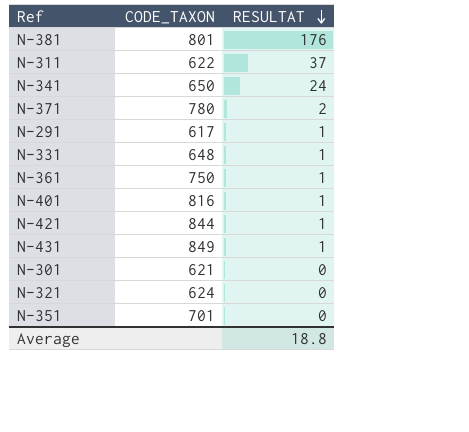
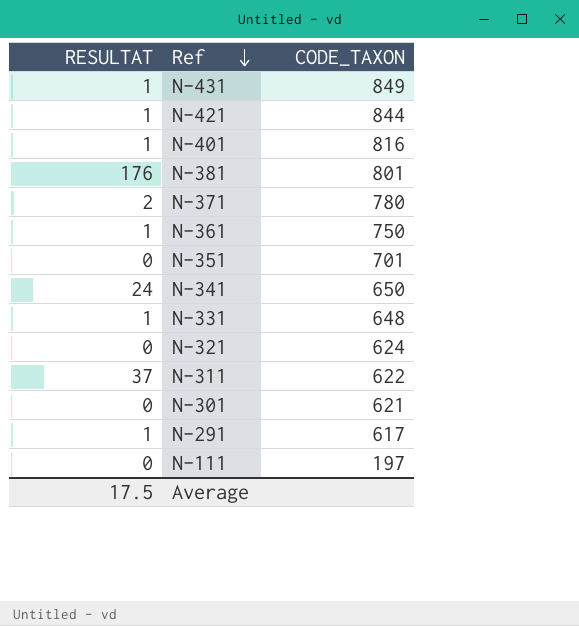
row order: RESULTAT descending -> Ref descending
column RESULTAT | position: 3 -> 1
row N-111: none -> 0 | 197
Average | RESULTAT: 18.8 -> 17.5

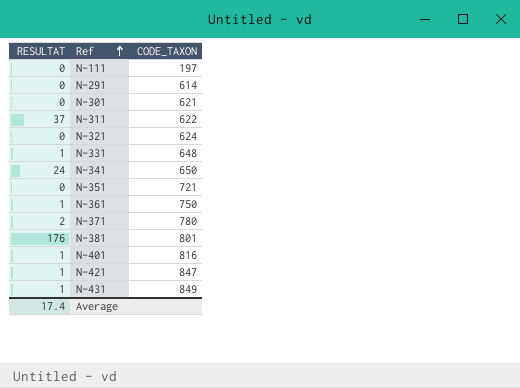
row order: Ref descending -> Ref ascending
N-291 | RESULTAT: 1 -> 0
N-291 | CODE_TAXON: 617 -> 614
N-351 | CODE_TAXON: 701 -> 721
N-421 | CODE_TAXON: 844 -> 847
Average | RESULTAT: 17.5 -> 17.4

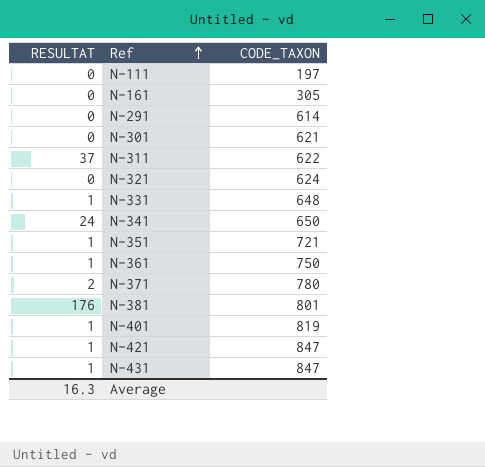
row N-161: none -> 0 | 305
N-351 | RESULTAT: 0 -> 1
N-401 | CODE_TAXON: 816 -> 819
N-431 | CODE_TAXON: 849 -> 847
Average | RESULTAT: 17.4 -> 16.3

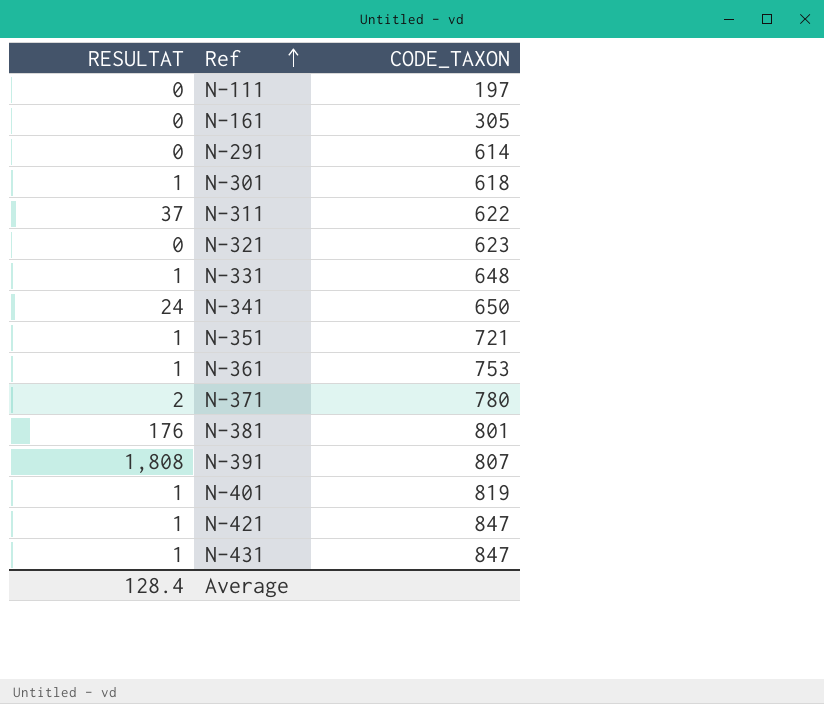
N-301 | RESULTAT: 0 -> 1
N-301 | CODE_TAXON: 621 -> 618
N-321 | CODE_TAXON: 624 -> 623
N-361 | CODE_TAXON: 750 -> 753
row N-391: none -> 1,808 | 807
Average | RESULTAT: 16.3 -> 128.4

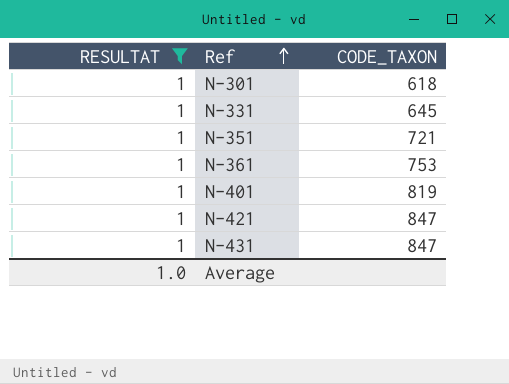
filter: none -> RESULTAT = 1
N-331 | CODE_TAXON: 648 -> 645
Average | RESULTAT: 128.4 -> 1.0

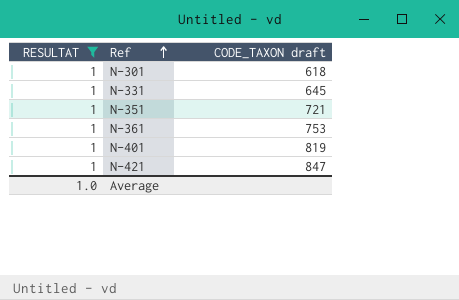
column name: CODE_TAXON -> CODE_TAXON draft
row N-431: 1 | 847 -> none

